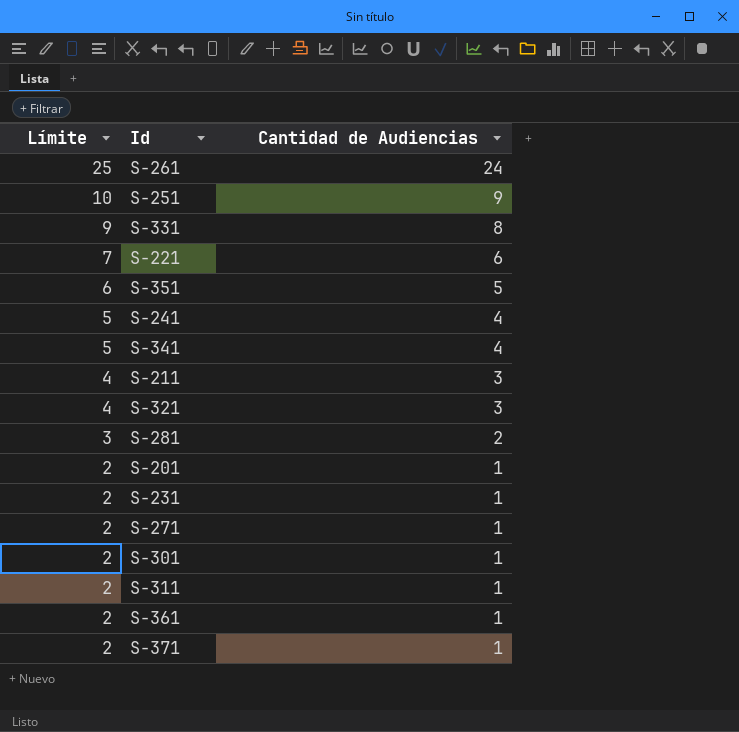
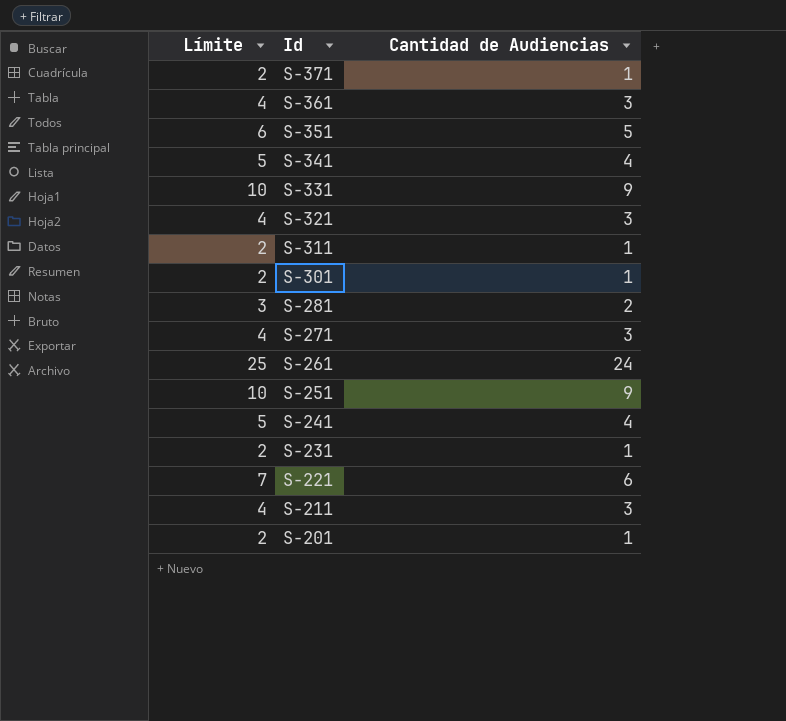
row order: Límite descending -> Id descending
S-361 | Límite: 2 -> 4
S-361 | Cantidad de Audiencias: 1 -> 3
S-331 | Límite: 9 -> 10
S-331 | Cantidad de Audiencias: 8 -> 9
S-271 | Límite: 2 -> 4
S-271 | Cantidad de Audiencias: 1 -> 3

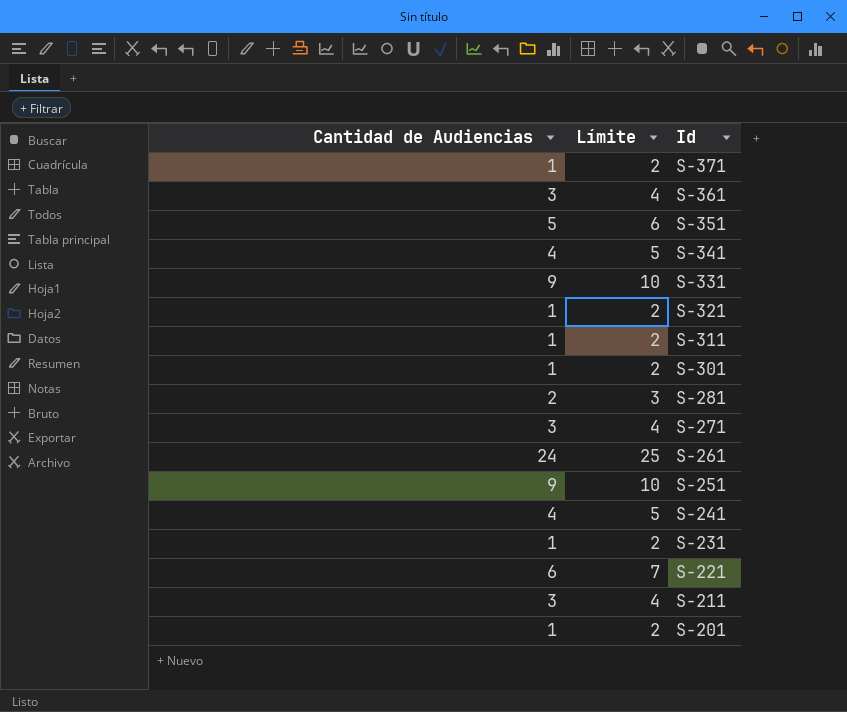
column Cantidad de Audiencias | position: 3 -> 1
S-321 | Cantidad de Audiencias: 3 -> 1
S-321 | Límite: 4 -> 2

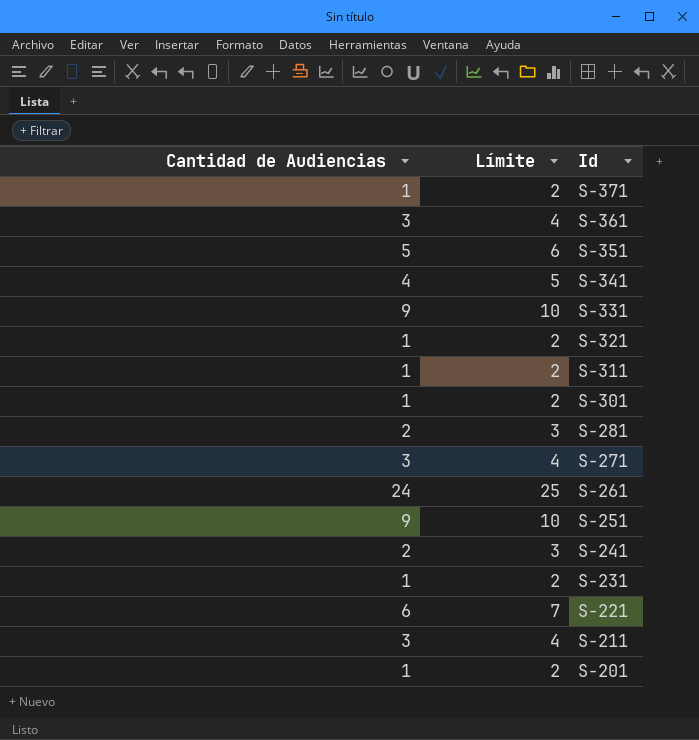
S-241 | Cantidad de Audiencias: 4 -> 2
S-241 | Límite: 5 -> 3

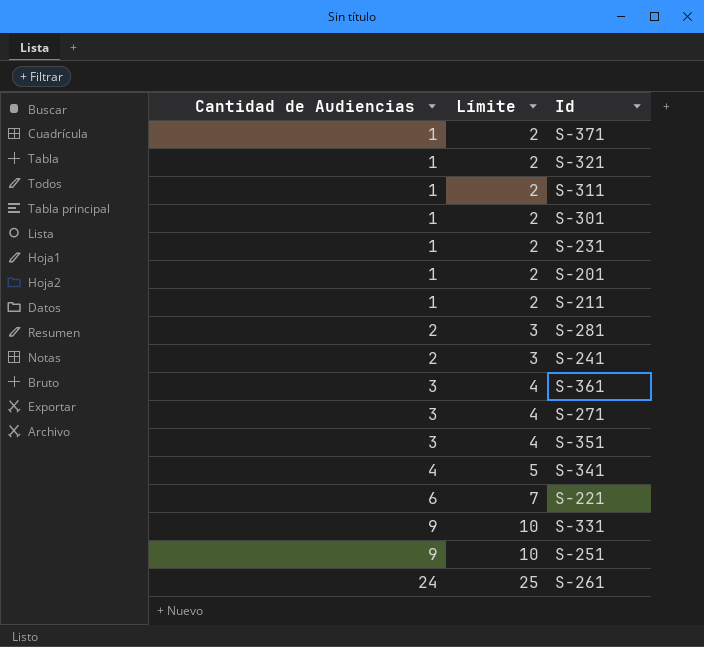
row order: Id descending -> Cantidad de Audiencias ascending
S-211 | Cantidad de Audiencias: 3 -> 1
S-211 | Límite: 4 -> 2
S-351 | Cantidad de Audiencias: 5 -> 3
S-351 | Límite: 6 -> 4

